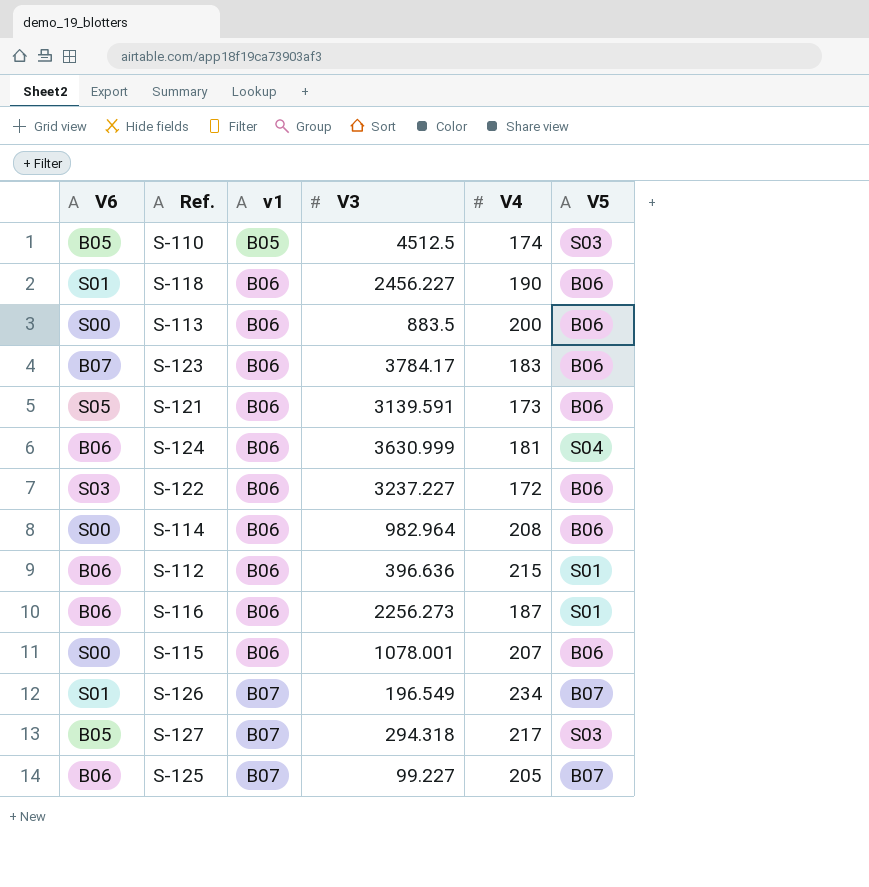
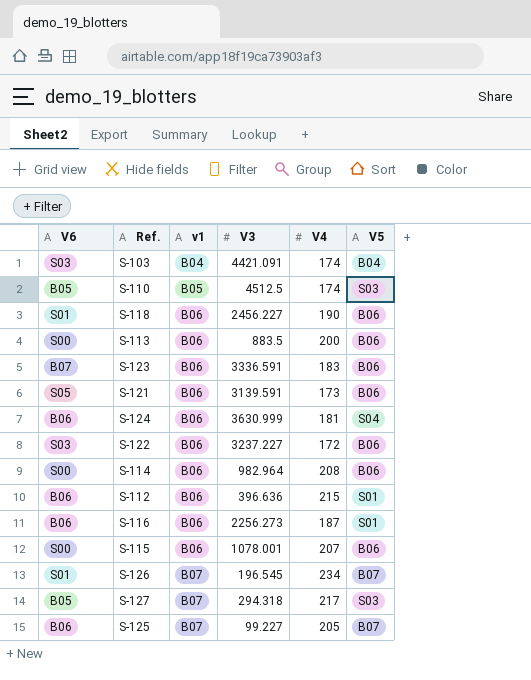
row S-103: none -> S03 | B04 | 4421.091 | 174 | B04
S-123 | V3: 3784.17 -> 3336.591
S-126 | V3: 196.549 -> 196.545

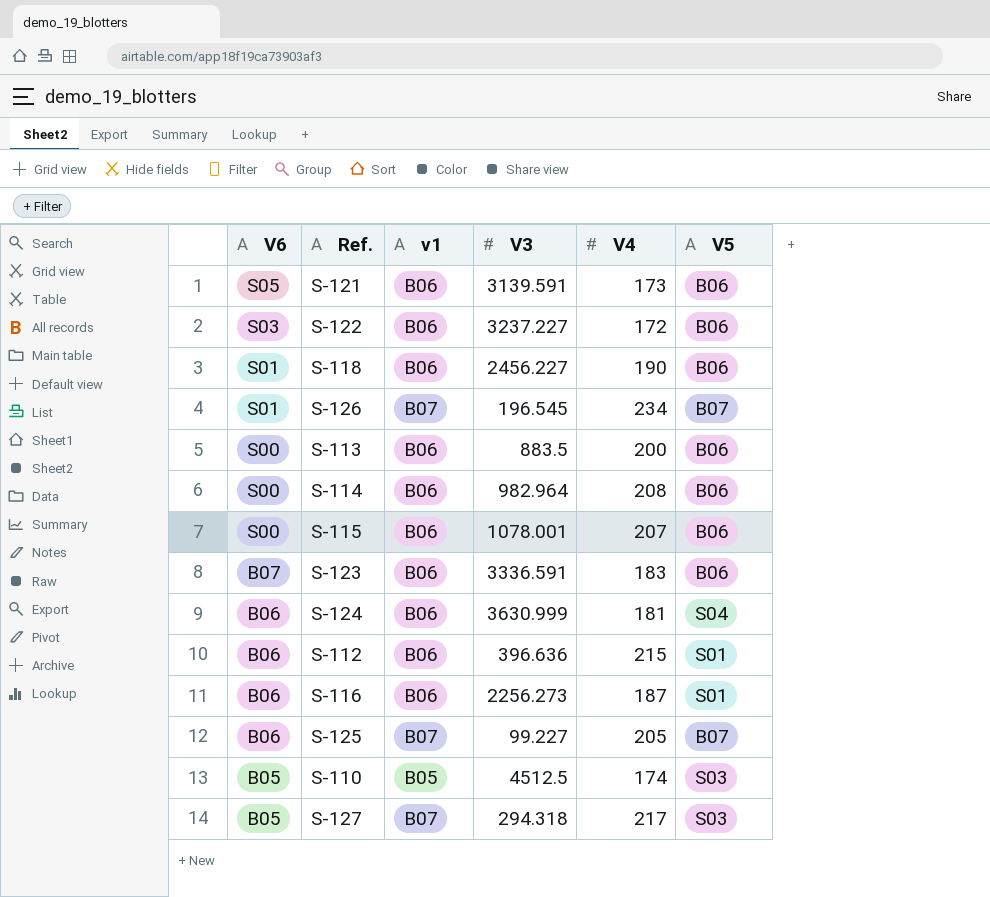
row order: v1 ascending -> V6 descending
row S-103: S03 | B04 | 4421.091 | 174 | B04 -> none

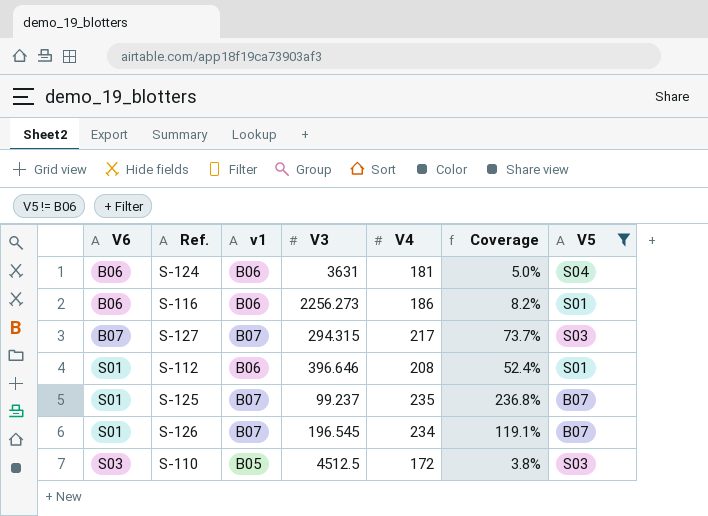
filter: none -> V5 != B06
row order: V6 descending -> V6 ascending
column Coverage | formula: none -> [V4] / [V3]
S-124 | V3: 3630.999 -> 3631
S-116 | V4: 187 -> 186
S-127 | V6: B05 -> B07
S-127 | V3: 294.318 -> 294.315
S-112 | V6: B06 -> S01
S-112 | V3: 396.636 -> 396.646
S-112 | V4: 215 -> 208
S-125 | V6: B06 -> S01
S-125 | V3: 99.227 -> 99.237
S-125 | V4: 205 -> 235
S-110 | V6: B05 -> S03
S-110 | V4: 174 -> 172

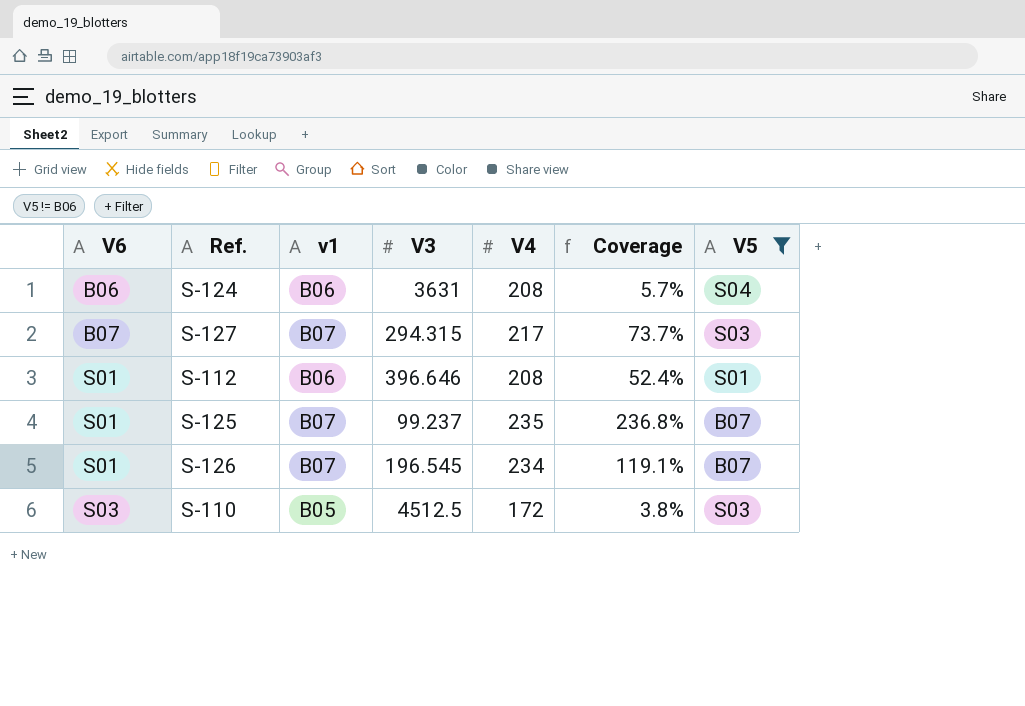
row S-116: B06 | B06 | 2256.273 | 186 | 8.2% | S01 -> none
S-124 | V4: 181 -> 208
S-124 | Coverage: 5.0% -> 5.7%

